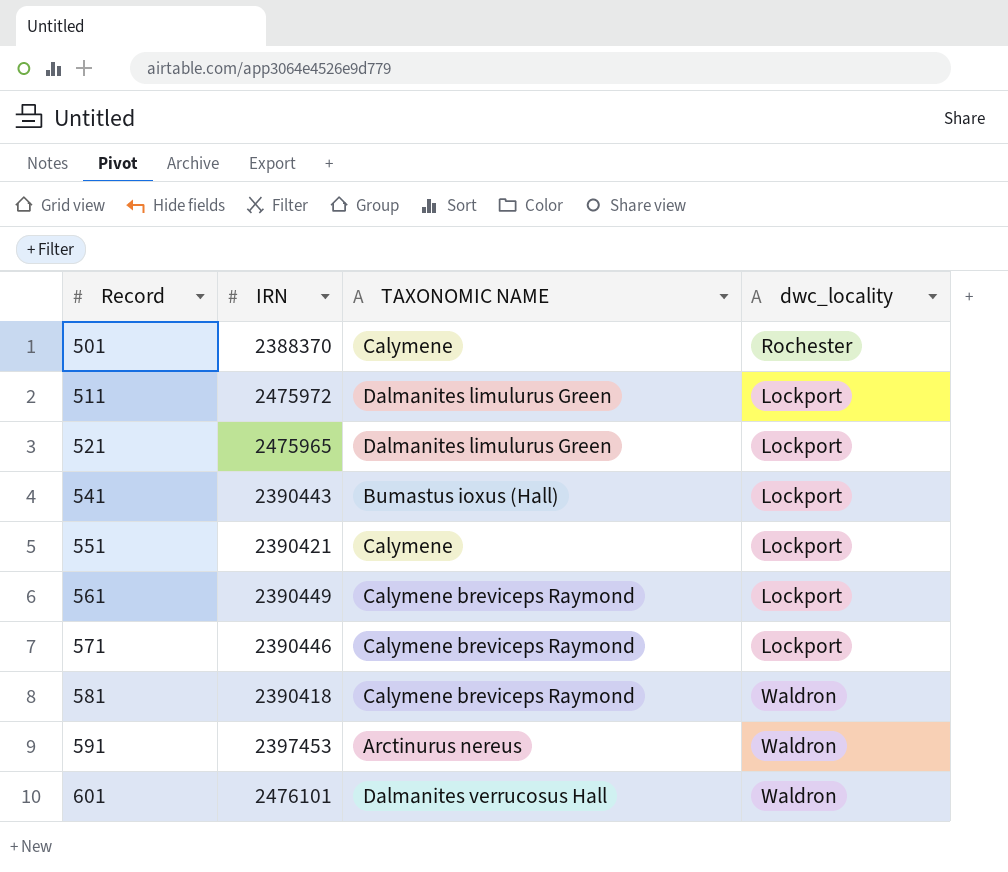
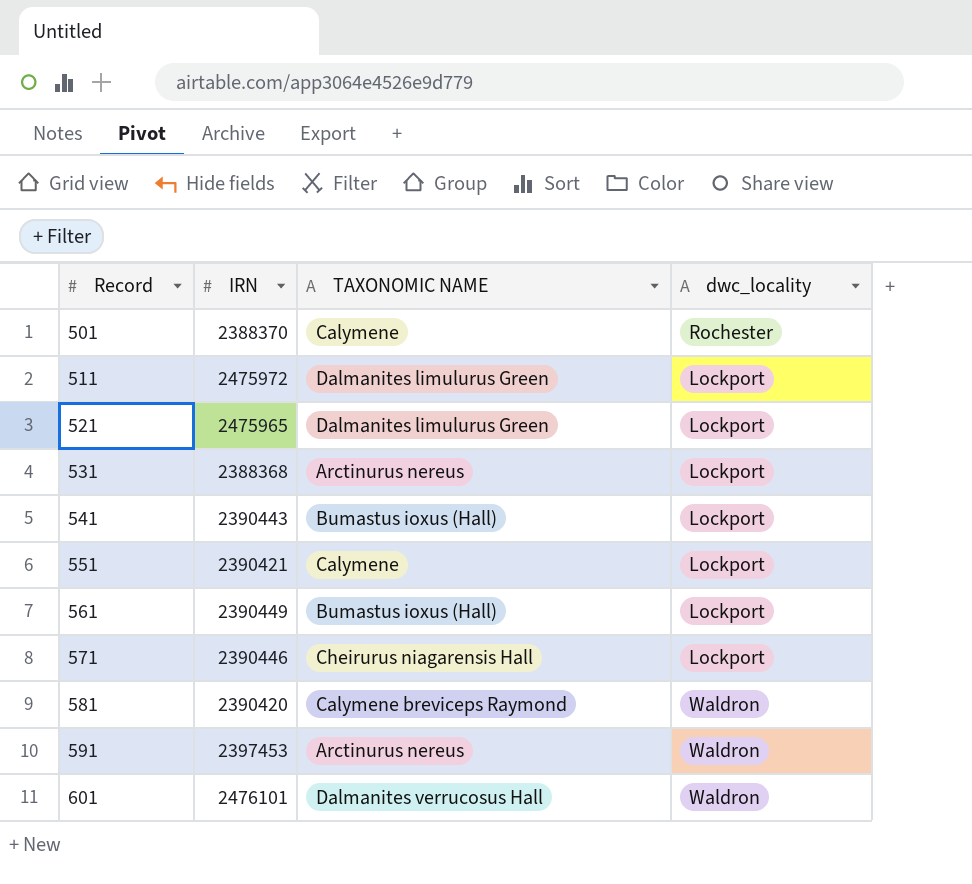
row 531: none -> 2388368 | Arctinurus nereus | Lockport
561 | TAXONOMIC NAME: Calymene breviceps Raymond -> Bumastus ioxus (Hall)
571 | TAXONOMIC NAME: Calymene breviceps Raymond -> Cheirurus niagarensis Hall
581 | IRN: 2390418 -> 2390420

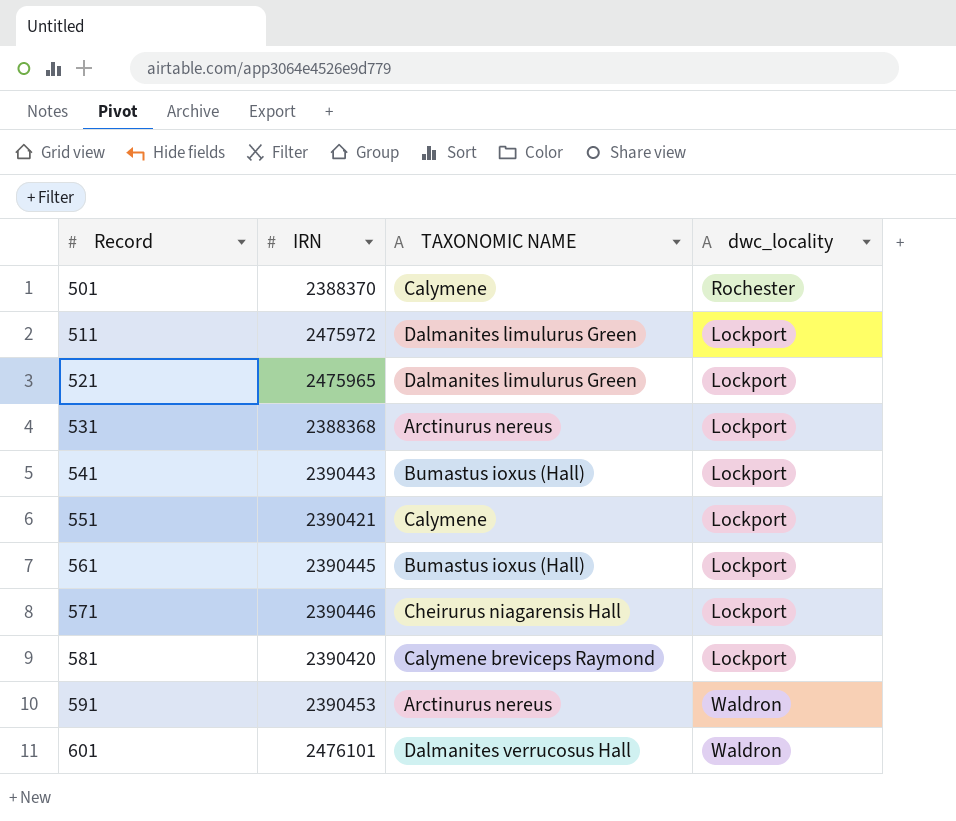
561 | IRN: 2390449 -> 2390445
581 | dwc_locality: Waldron -> Lockport
591 | IRN: 2397453 -> 2390453

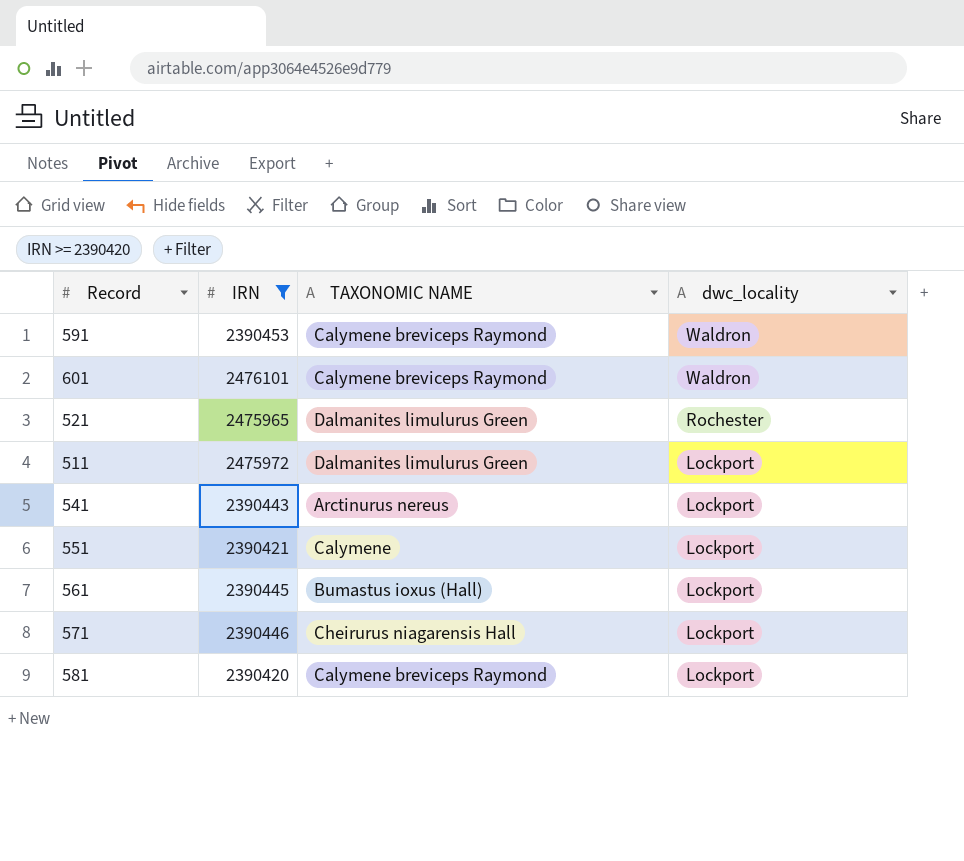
filter: none -> IRN >= 2390420
row order: Record ascending -> dwc_locality descending
591 | TAXONOMIC NAME: Arctinurus nereus -> Calymene breviceps Raymond
601 | TAXONOMIC NAME: Dalmanites verrucosus Hall -> Calymene breviceps Raymond
521 | dwc_locality: Lockport -> Rochester
541 | TAXONOMIC NAME: Bumastus ioxus (Hall) -> Arctinurus nereus

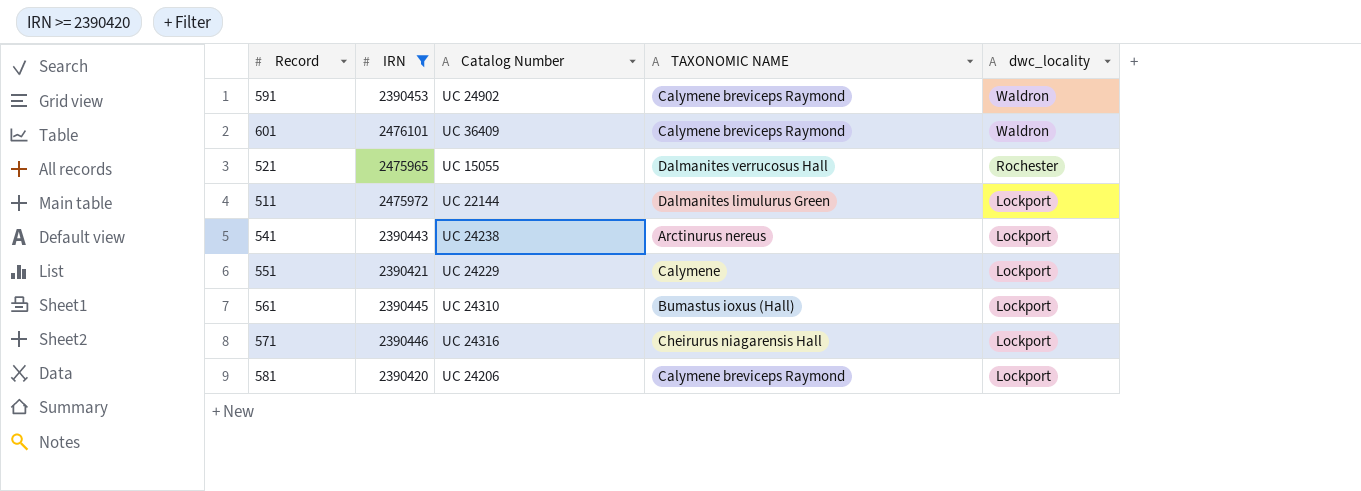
column Catalog Number | position: none -> 3
521 | TAXONOMIC NAME: Dalmanites limulurus Green -> Dalmanites verrucosus Hall

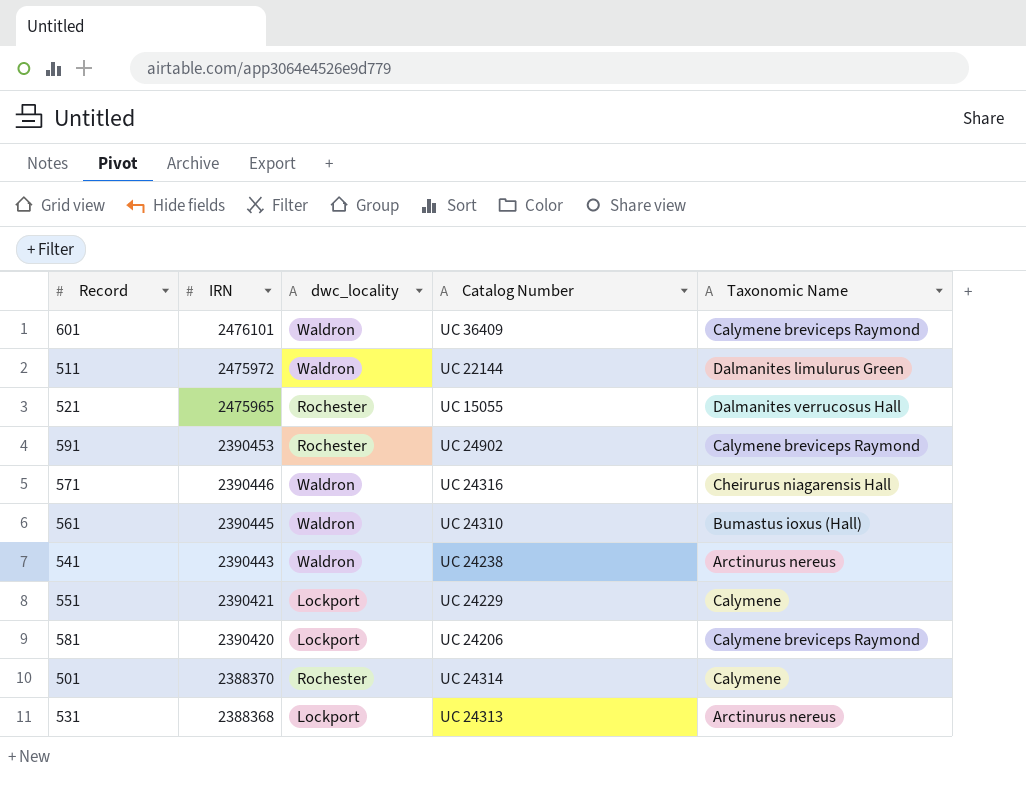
filter: IRN >= 2390420 -> none
row order: dwc_locality descending -> IRN descending
column dwc_locality | position: 5 -> 3
column name: TAXONOMIC NAME -> Taxonomic Name
511 | dwc_locality: Lockport -> Waldron
591 | dwc_locality: Waldron -> Rochester
571 | dwc_locality: Lockport -> Waldron
561 | dwc_locality: Lockport -> Waldron
541 | dwc_locality: Lockport -> Waldron

